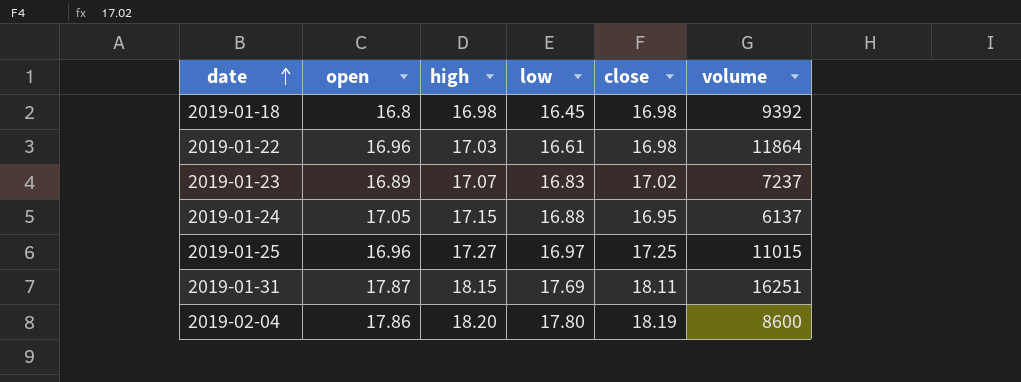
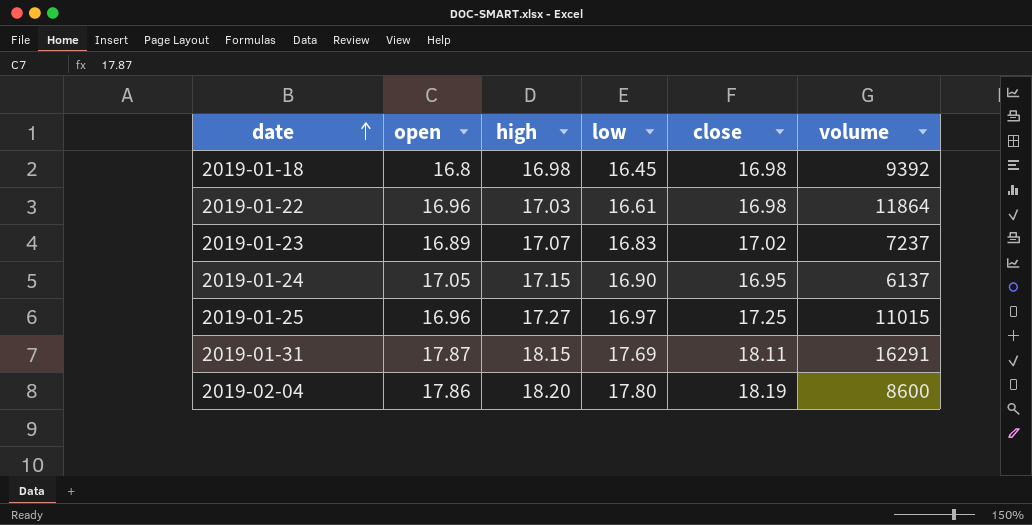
2019-01-24 | low: 16.88 -> 16.90
2019-01-31 | volume: 16251 -> 16291

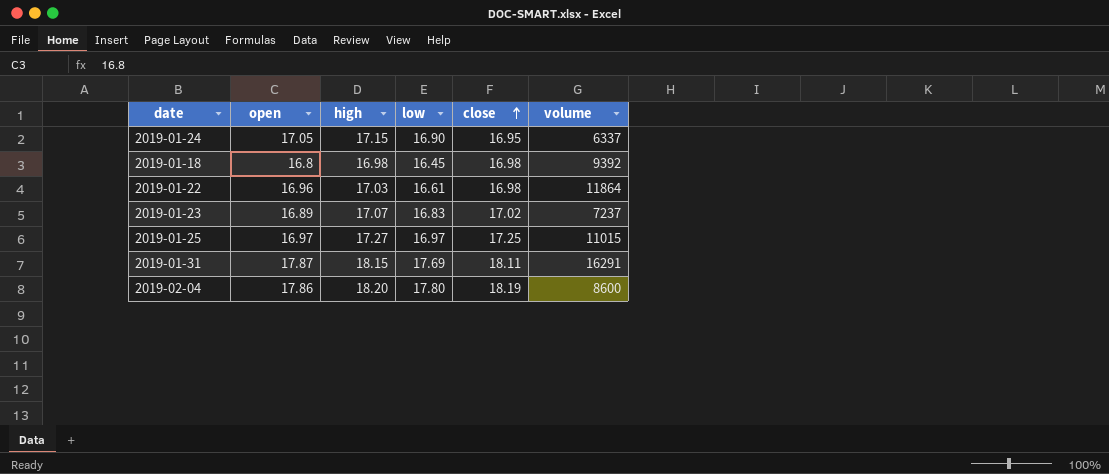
row order: date ascending -> close ascending
2019-01-24 | volume: 6137 -> 6337
2019-01-25 | open: 16.96 -> 16.97

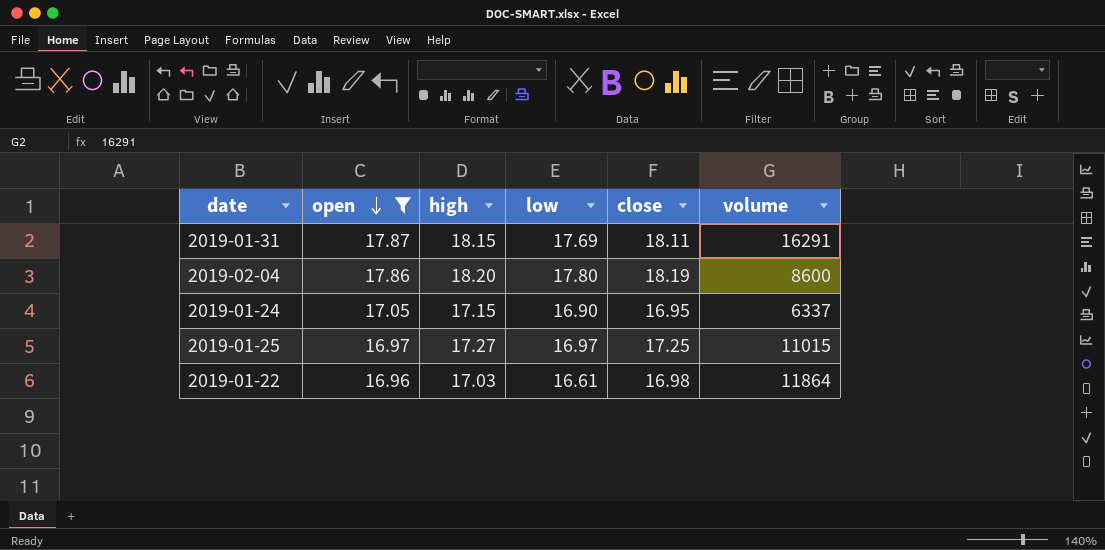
filter: none -> open >= 16.96
row order: close ascending -> open descending

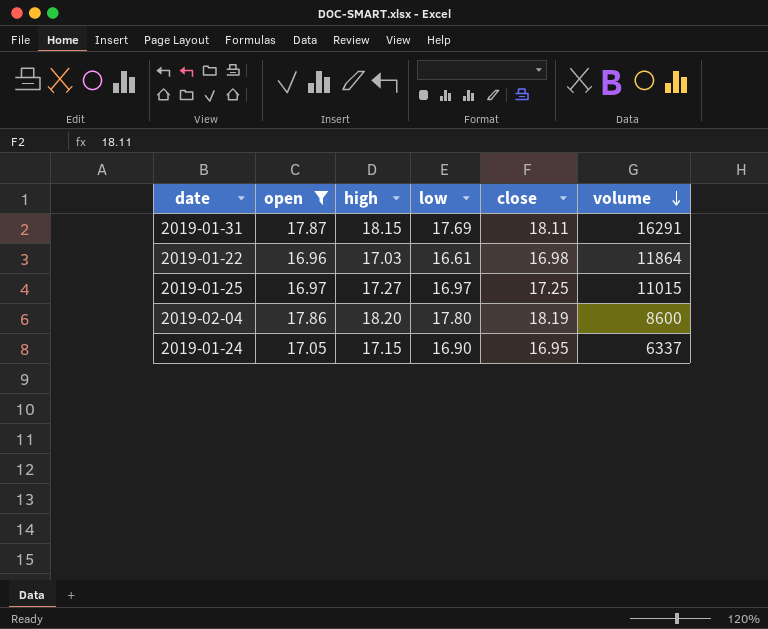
row order: open descending -> volume descending

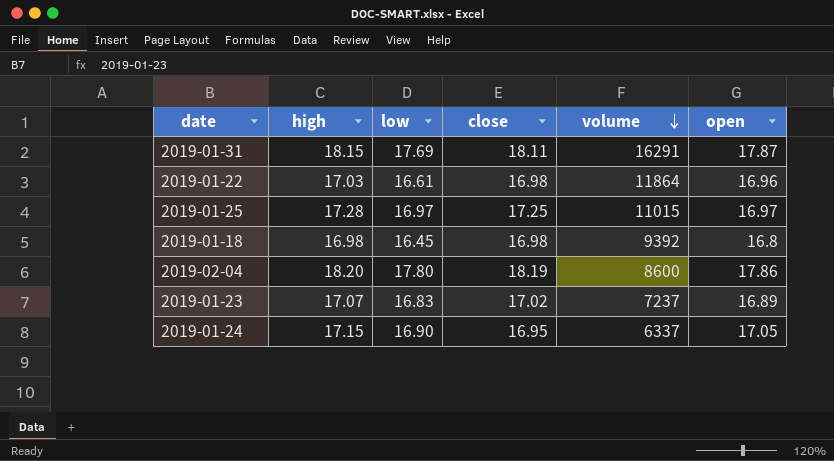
filter: open >= 16.96 -> none
column open | position: 2 -> 6
2019-01-25 | high: 17.27 -> 17.28

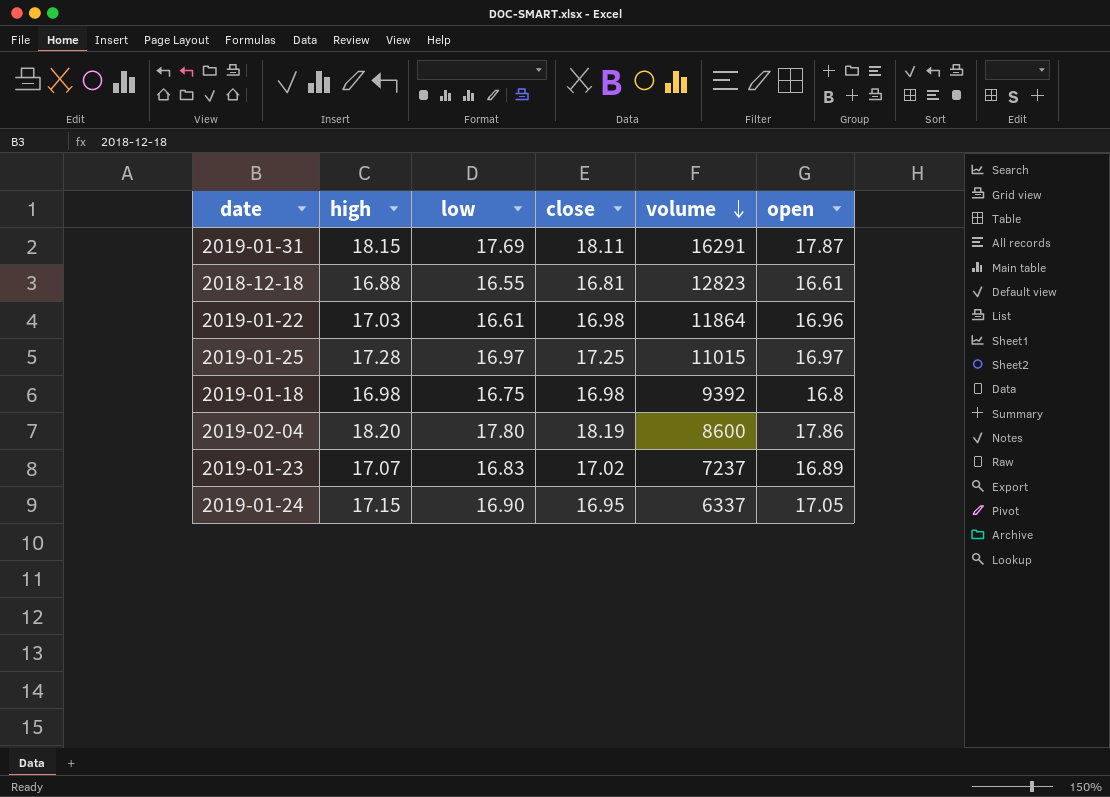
row 2018-12-18: none -> 16.88 | 16.55 | 16.81 | 12823 | 16.61
2019-01-18 | low: 16.45 -> 16.75

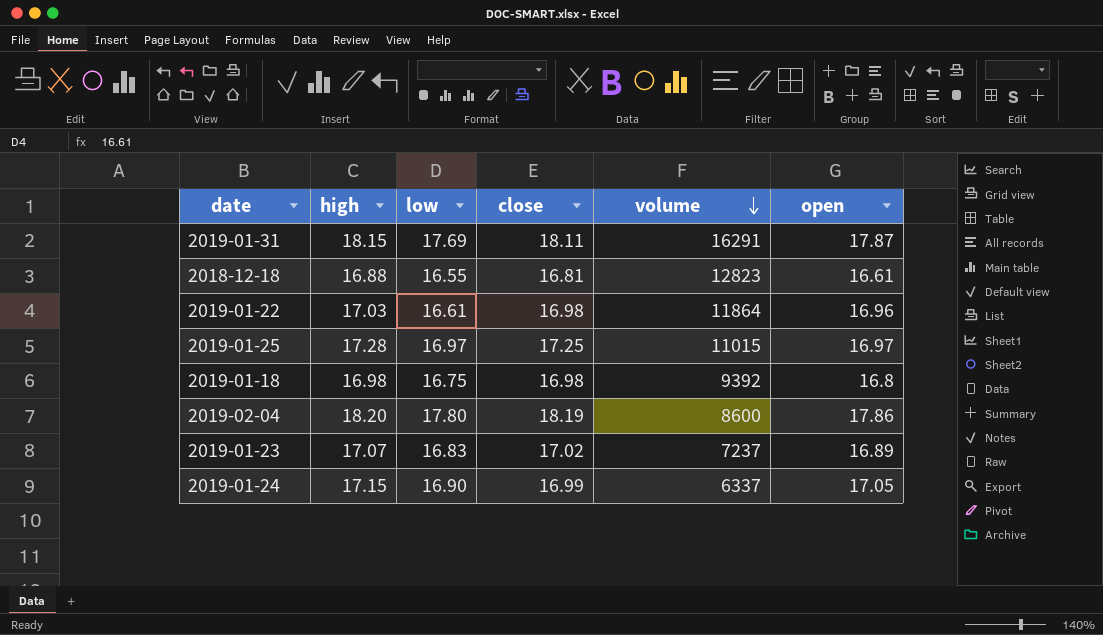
2019-01-24 | close: 16.95 -> 16.99

